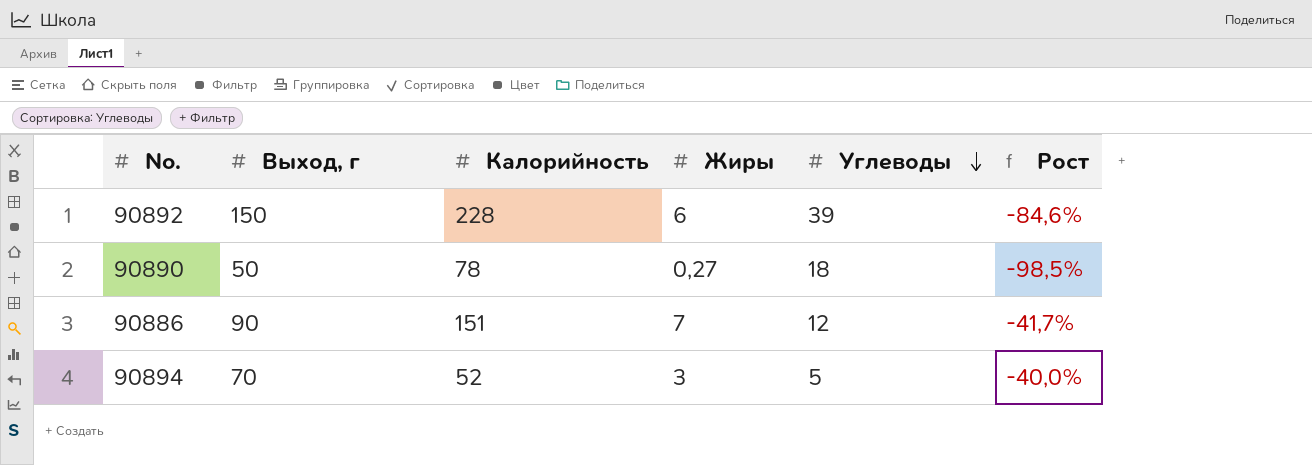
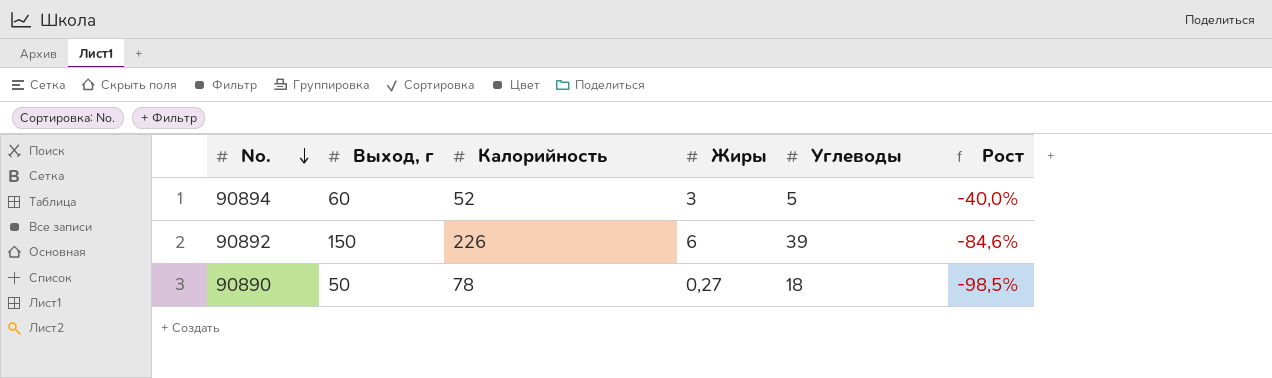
row order: Углеводы descending -> No. descending
row 90886: 90 | 151 | 7 | 12 | -41,7% -> none
90894 | Выход, г: 70 -> 60
90892 | Калорийность: 228 -> 226

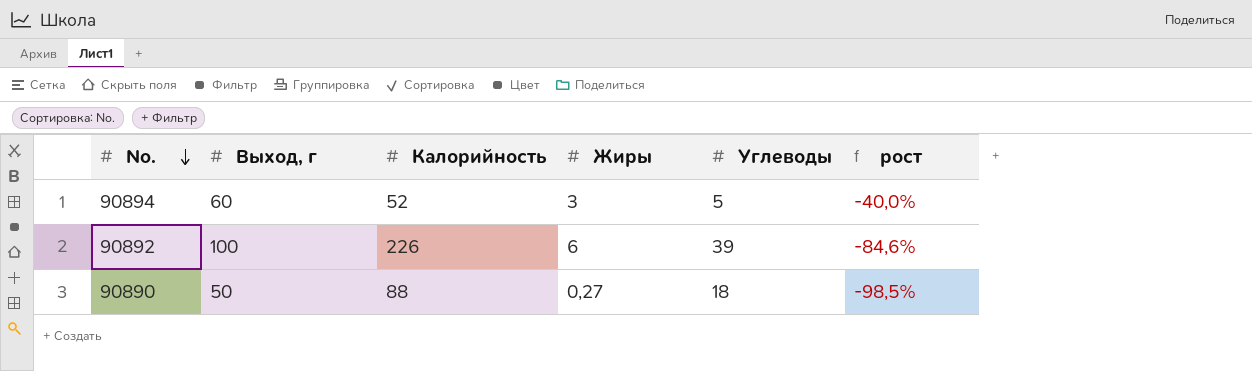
column name: Рост -> рост
90892 | Выход, г: 150 -> 100
90890 | Калорийность: 78 -> 88

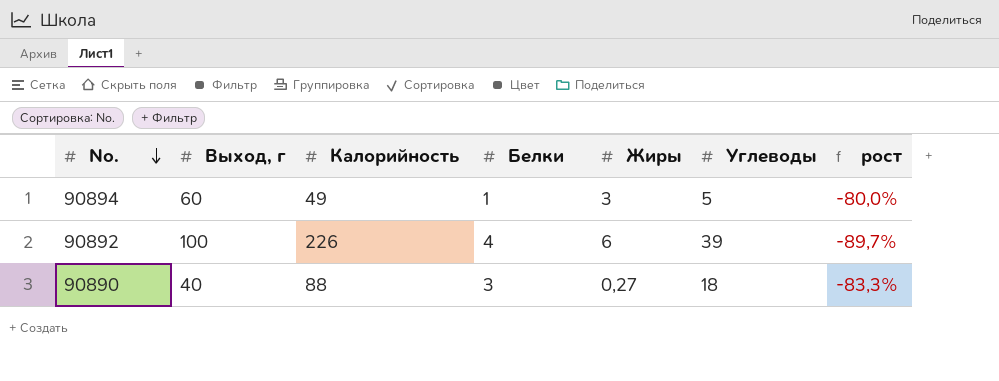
column Белки | position: none -> 4
column рост | formula: ([Жиры] - [Углеводы]) / [Углеводы] -> ([Белки] - [Углеводы]) / [Углеводы]
90894 | Калорийность: 52 -> 49
90890 | Выход, г: 50 -> 40

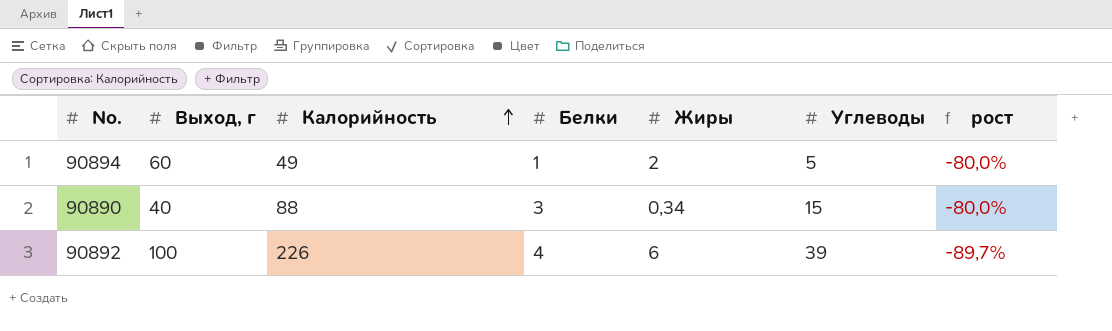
row order: No. descending -> Калорийность ascending
90894 | Жиры: 3 -> 2
90890 | Жиры: 0,27 -> 0,34
90890 | Углеводы: 18 -> 15
90890 | рост: -83,3% -> -80,0%

